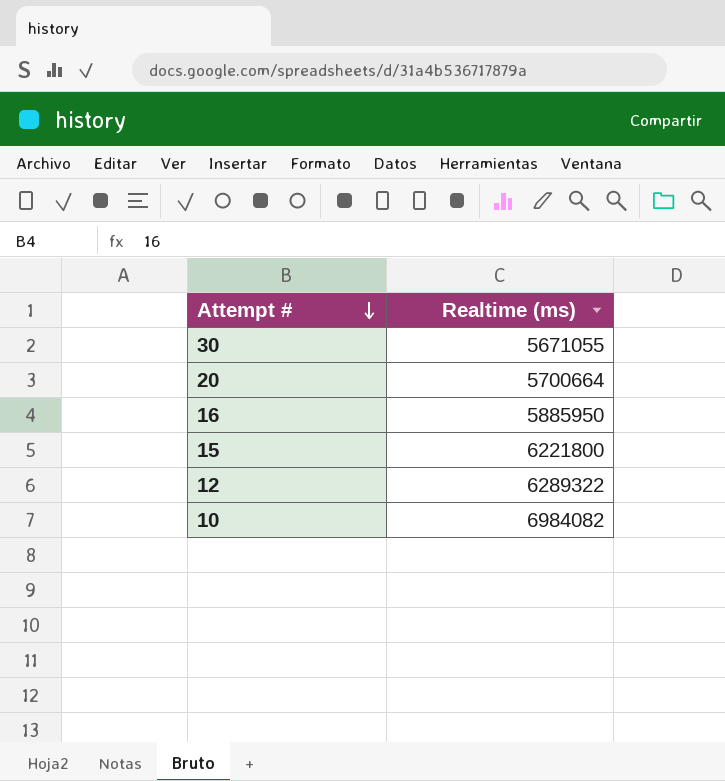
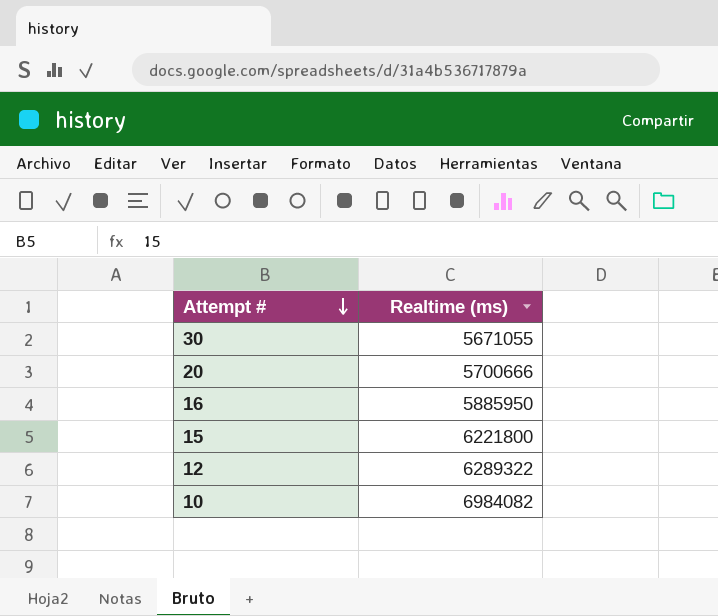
20 | Realtime (ms): 5700664 -> 5700666

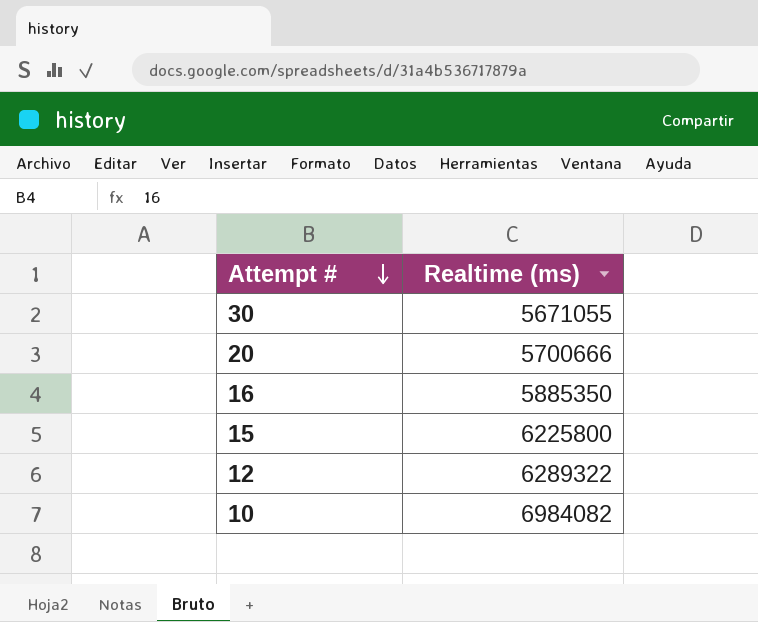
16 | Realtime (ms): 5885950 -> 5885350
15 | Realtime (ms): 6221800 -> 6225800

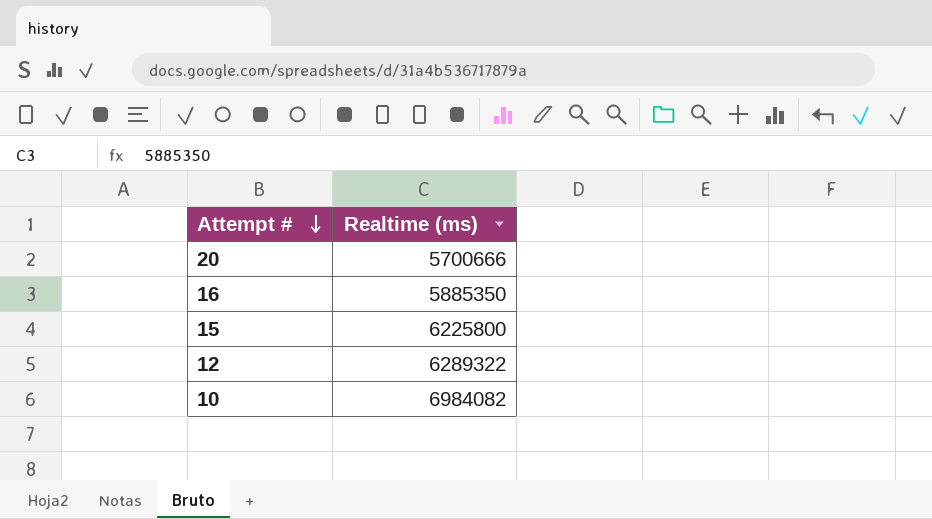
row 30: 5671055 -> none

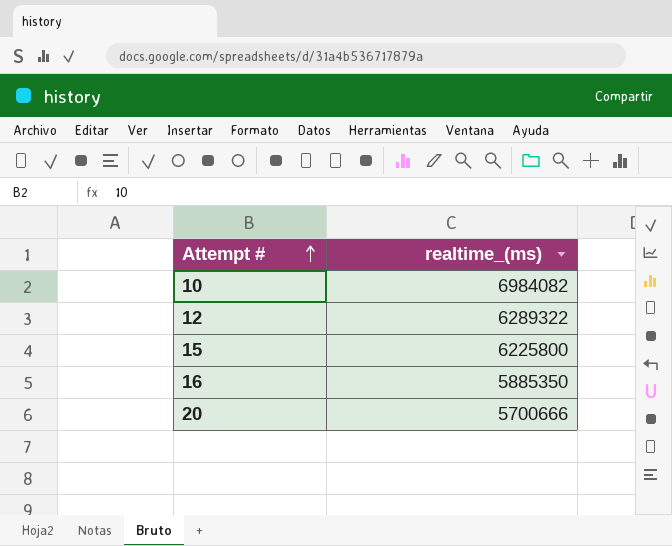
row order: Attempt # descending -> Attempt # ascending
column name: Realtime (ms) -> realtime_(ms)

